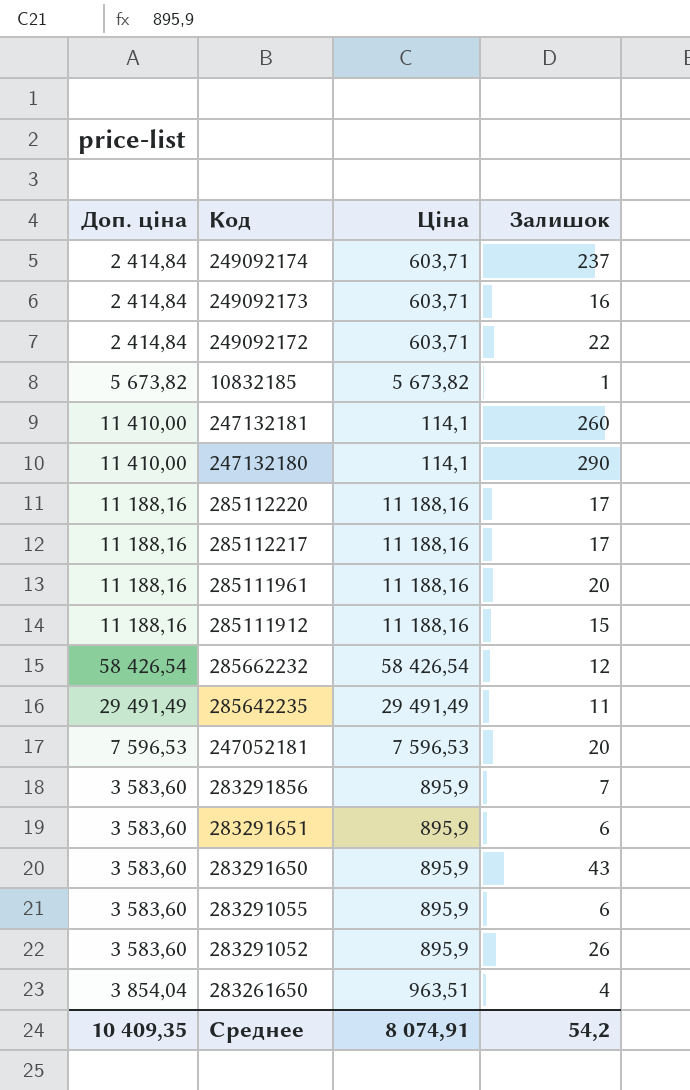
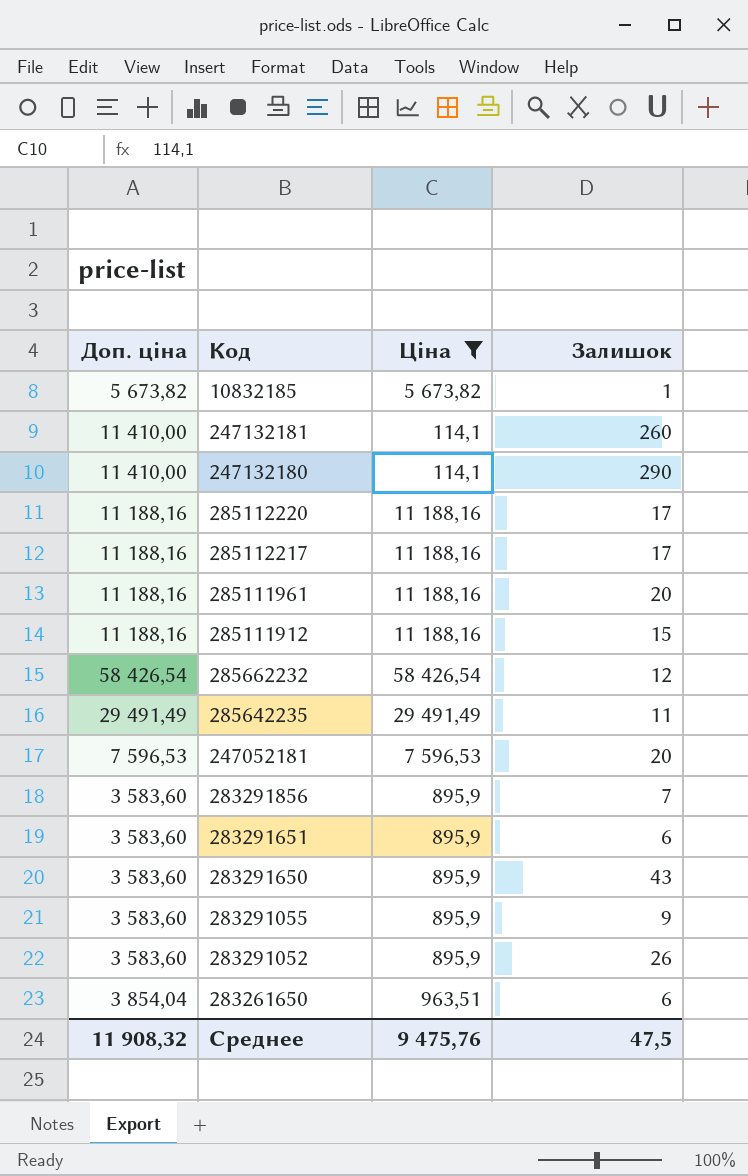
filter: none -> Ціна != 603,71
283291055 | Залишок: 6 -> 9
283261650 | Залишок: 4 -> 6
Среднее | Доп. ціна: 10 409,35 -> 11 908,32
Среднее | Ціна: 8 074,91 -> 9 475,76
Среднее | Залишок: 54,2 -> 47,5

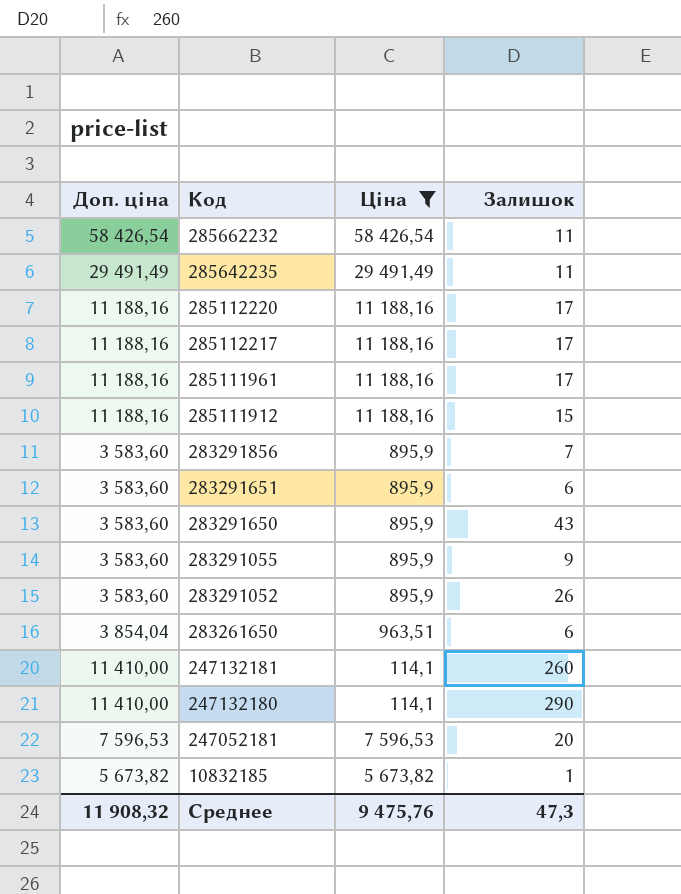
row order: none -> Код descending
285662232 | Залишок: 12 -> 11
285111961 | Залишок: 20 -> 17
Среднее | Залишок: 47,5 -> 47,3

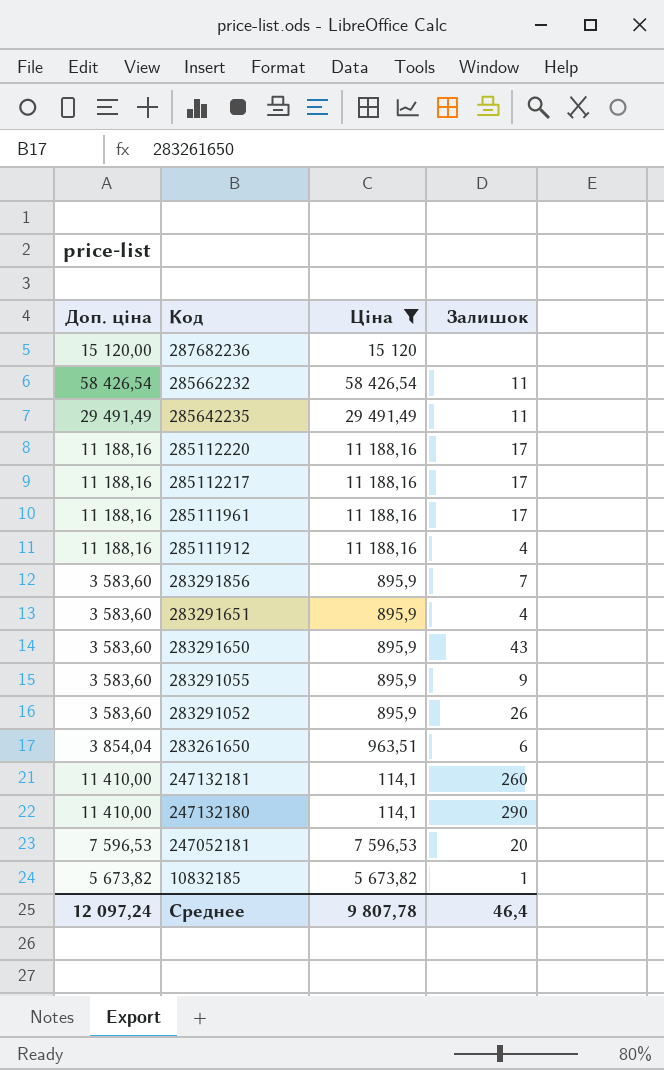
row 287682236: none -> 15 120,00 | 15 120 | none
285111912 | Залишок: 15 -> 4
283291651 | Залишок: 6 -> 4
Среднее | Доп. ціна: 11 908,32 -> 12 097,24
Среднее | Ціна: 9 475,76 -> 9 807,78
Среднее | Залишок: 47,3 -> 46,4

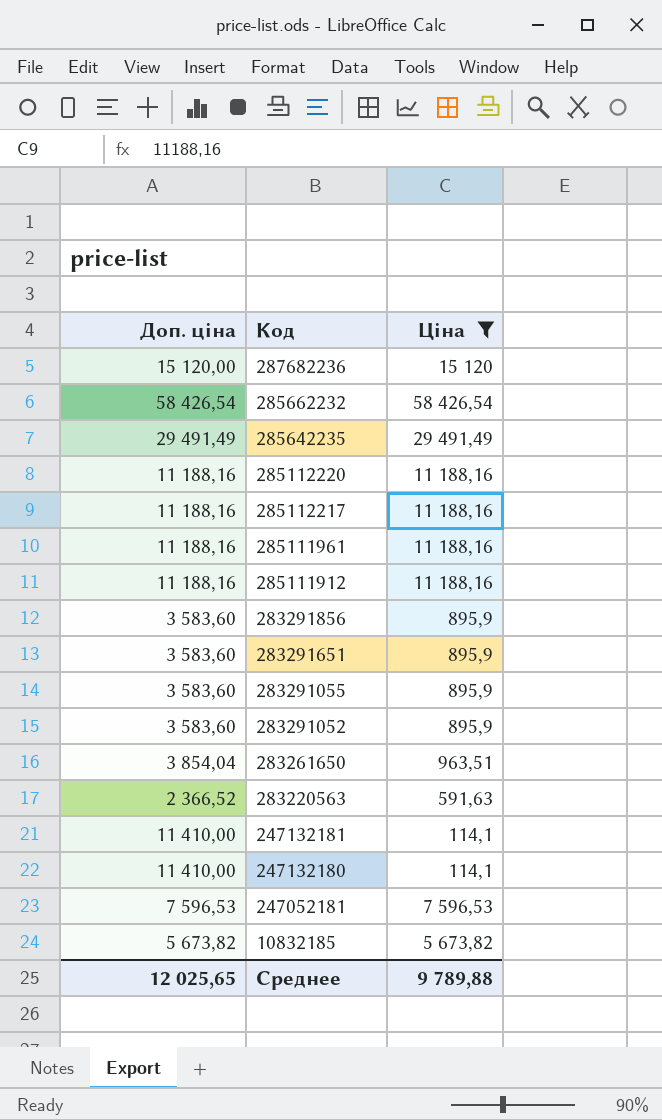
column Залишок | position: 4 -> none
row 283291650: 3 583,60 | 895,9 | 43 -> none
row 283220563: none -> 2 366,52 | 591,63
Среднее | Доп. ціна: 12 097,24 -> 12 025,65
Среднее | Ціна: 9 807,78 -> 9 789,88

